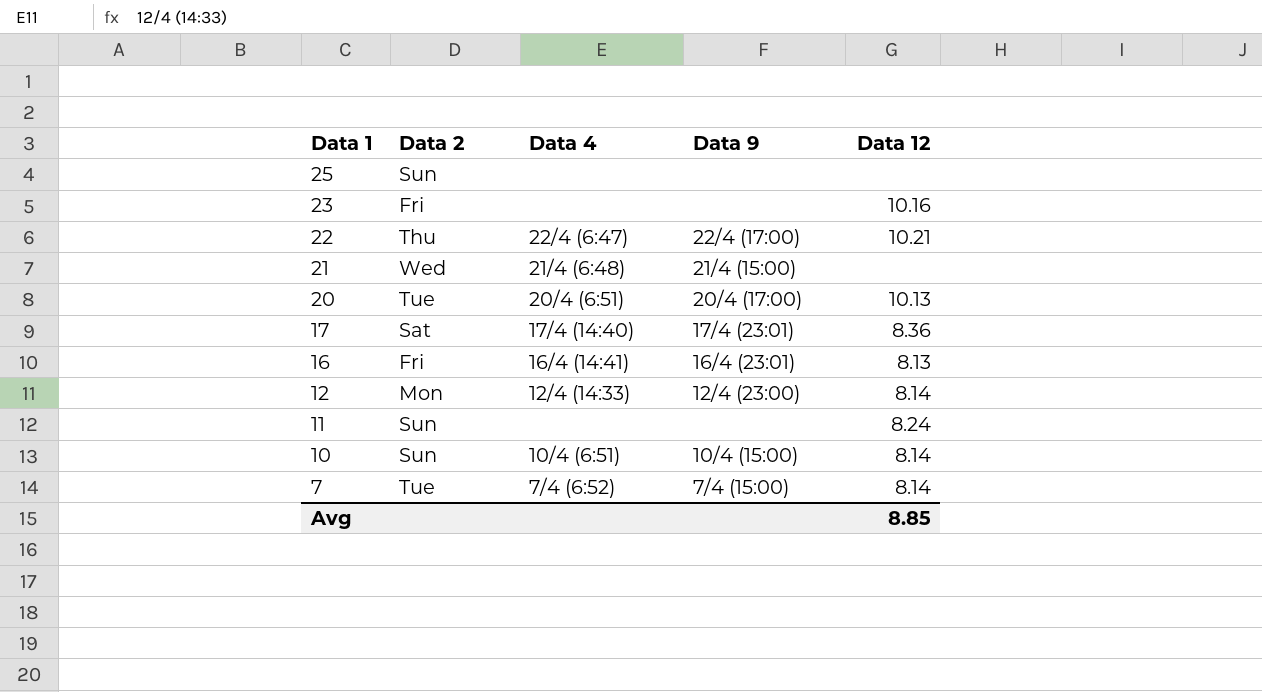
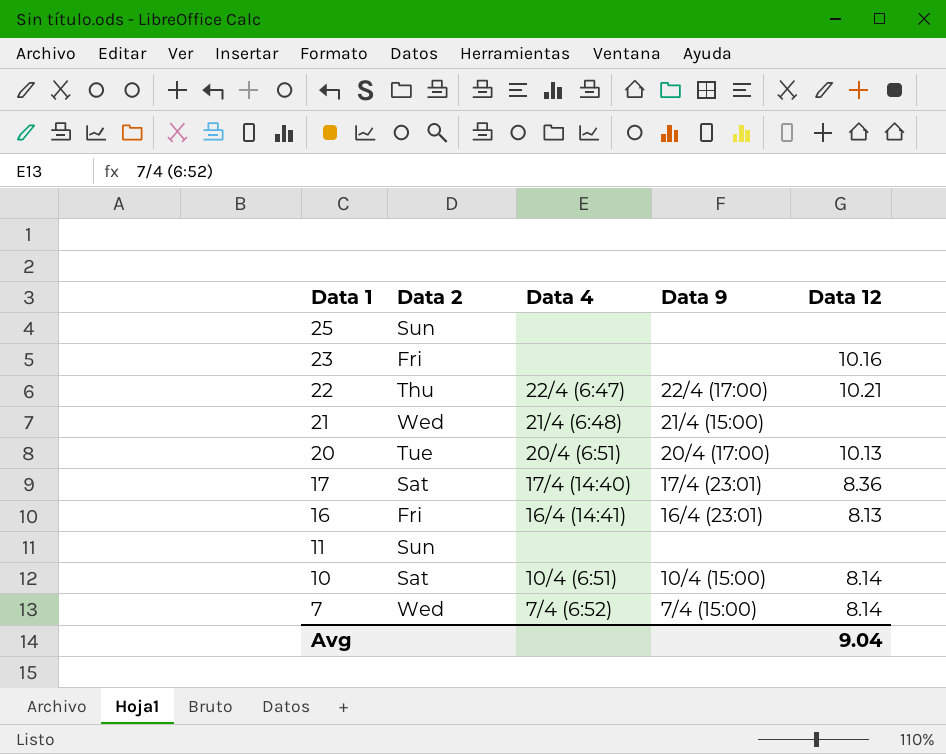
row 12: Mon | 12/4 (14:33) | 12/4 (23:00) | 8.14 -> none
11 | Data 12: 8.24 -> none
10 | Data 2: Sun -> Sat
7 | Data 2: Tue -> Wed
Avg | Data 12: 8.85 -> 9.04

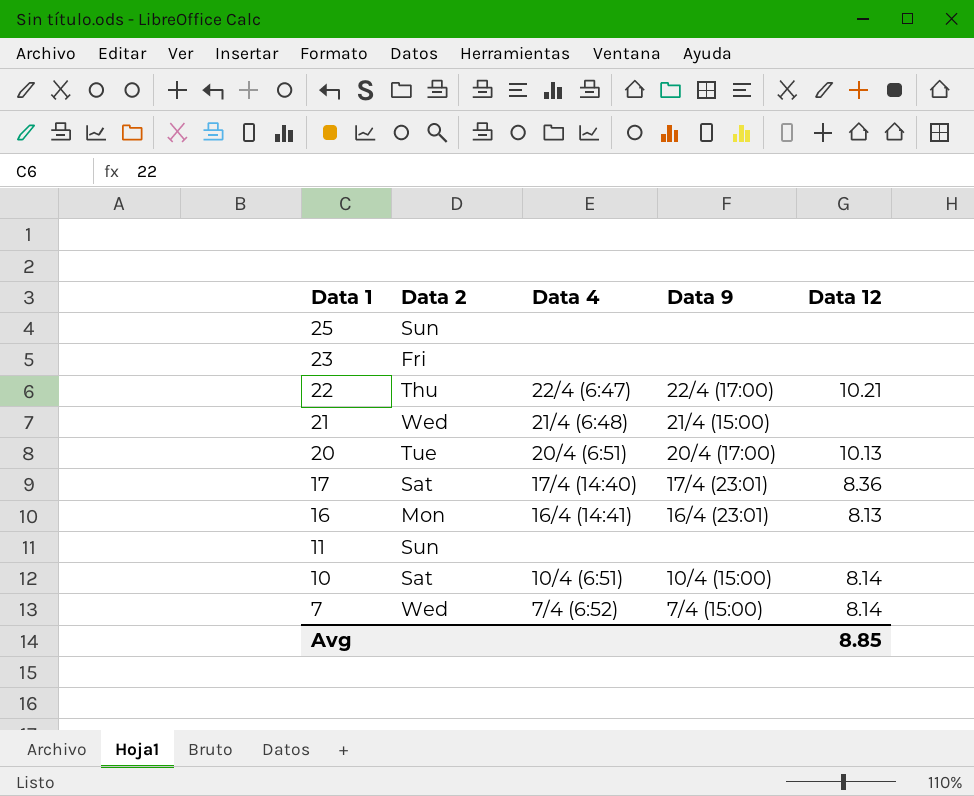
23 | Data 12: 10.16 -> none
16 | Data 2: Fri -> Mon
Avg | Data 12: 9.04 -> 8.85

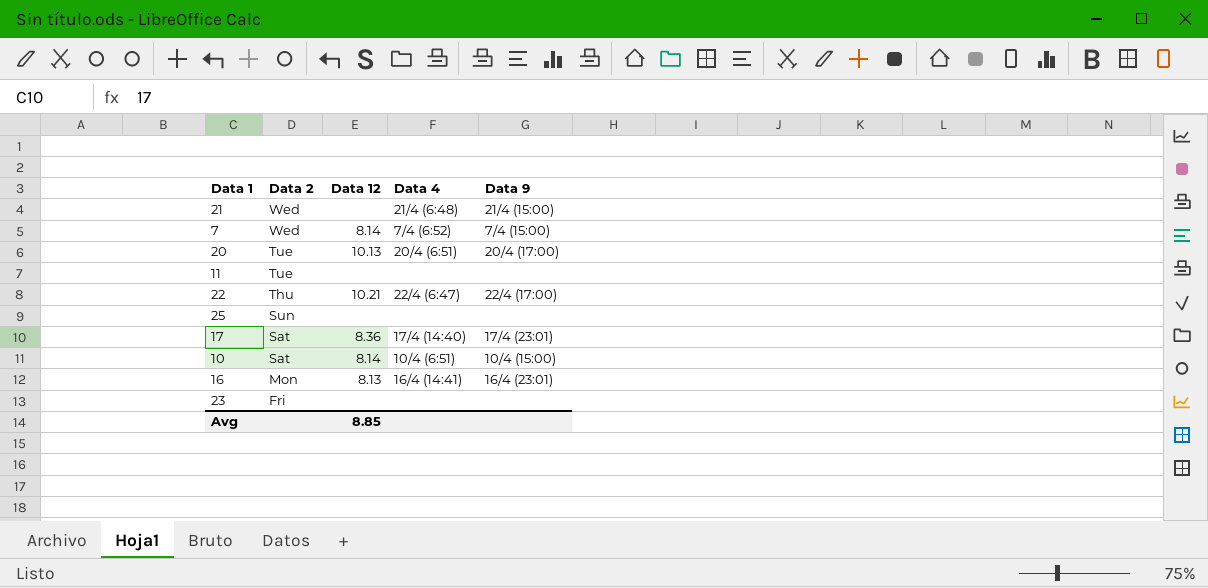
row order: Data 1 descending -> Data 2 descending
column Data 12 | position: 5 -> 3
11 | Data 2: Sun -> Tue

